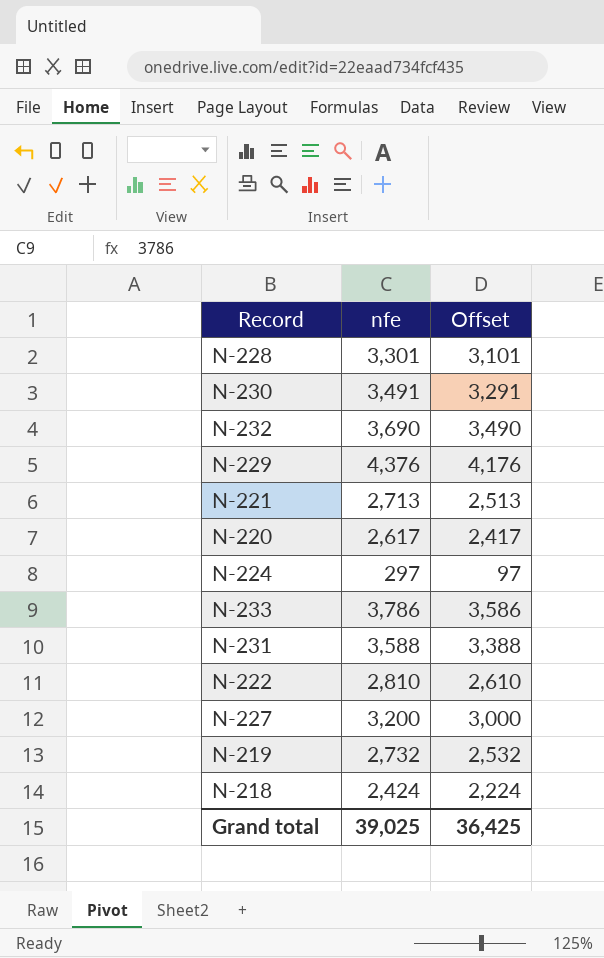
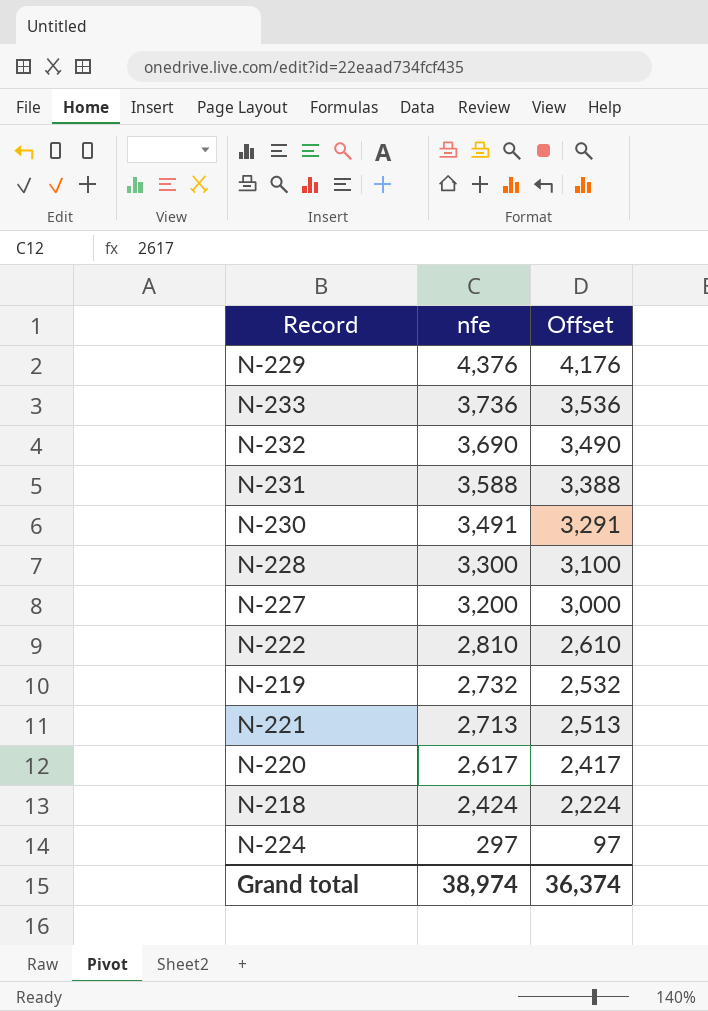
row order: none -> nfe descending
N-233 | nfe: 3,786 -> 3,736
N-233 | Offset: 3,586 -> 3,536
N-228 | nfe: 3,301 -> 3,300
N-228 | Offset: 3,101 -> 3,100
Grand total | nfe: 39,025 -> 38,974
Grand total | Offset: 36,425 -> 36,374

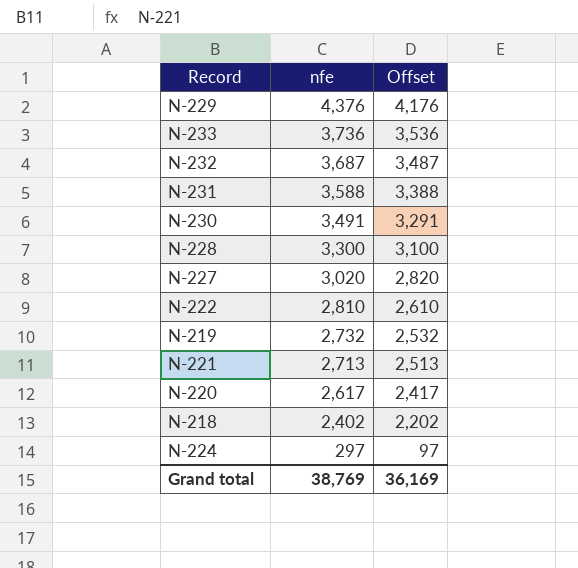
N-232 | nfe: 3,690 -> 3,687
N-232 | Offset: 3,490 -> 3,487
N-227 | nfe: 3,200 -> 3,020
N-227 | Offset: 3,000 -> 2,820
N-218 | nfe: 2,424 -> 2,402
N-218 | Offset: 2,224 -> 2,202
Grand total | nfe: 38,974 -> 38,769
Grand total | Offset: 36,374 -> 36,169

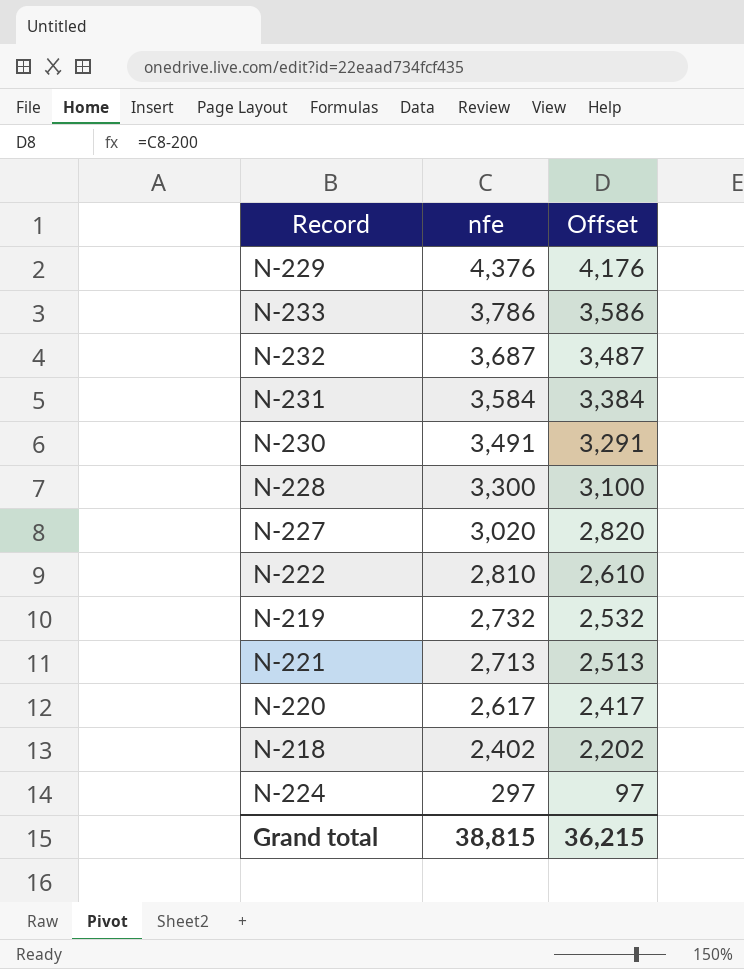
N-233 | nfe: 3,736 -> 3,786
N-233 | Offset: 3,536 -> 3,586
N-231 | nfe: 3,588 -> 3,584
N-231 | Offset: 3,388 -> 3,384
Grand total | nfe: 38,769 -> 38,815
Grand total | Offset: 36,169 -> 36,215

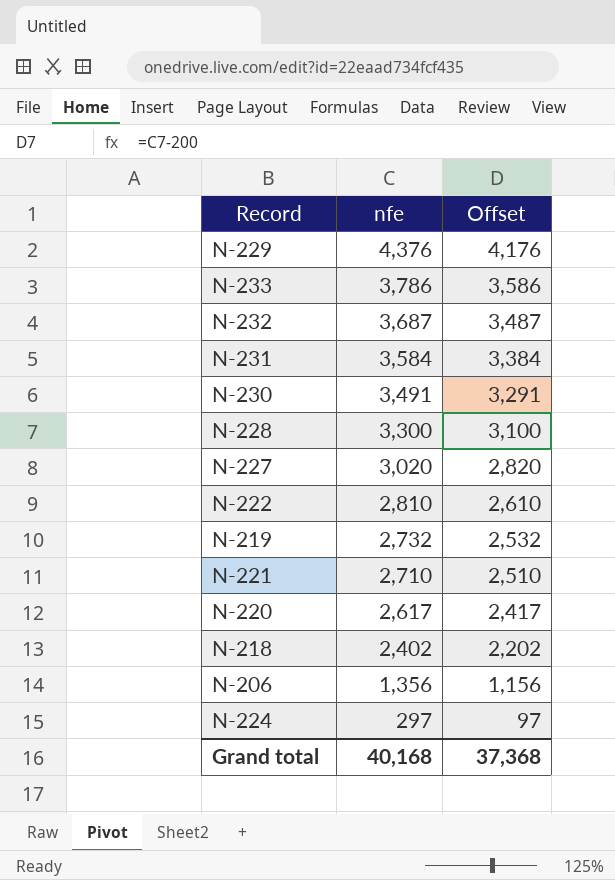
N-221 | nfe: 2,713 -> 2,710
N-221 | Offset: 2,513 -> 2,510
row N-206: none -> 1,356 | 1,156
Grand total | nfe: 38,815 -> 40,168
Grand total | Offset: 36,215 -> 37,368

